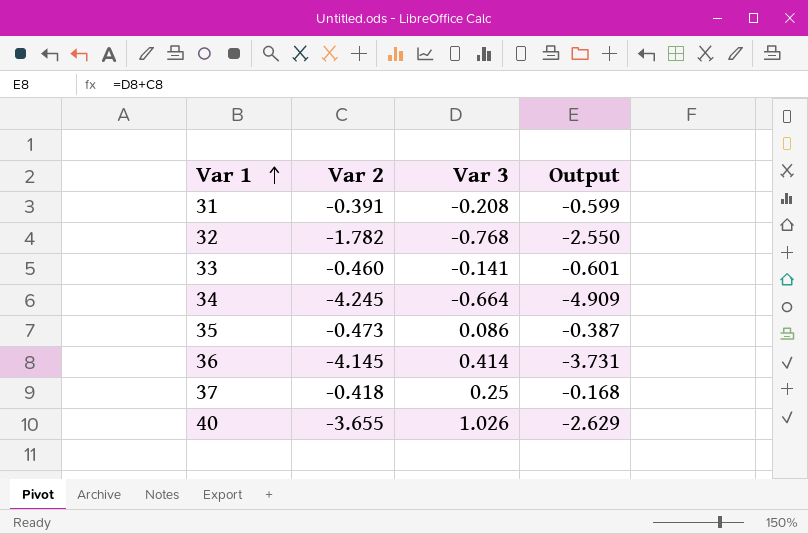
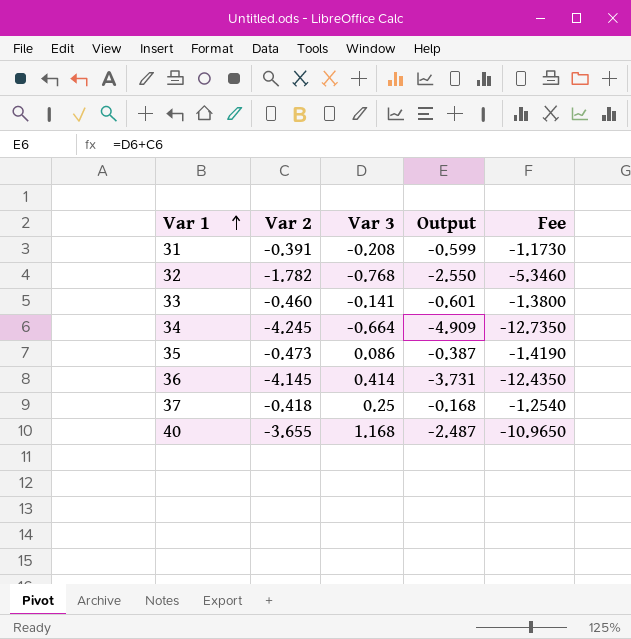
column Fee | formula: none -> [Var 2] * 3
40 | Var 3: 1.026 -> 1.168
40 | Output: -2.629 -> -2.487

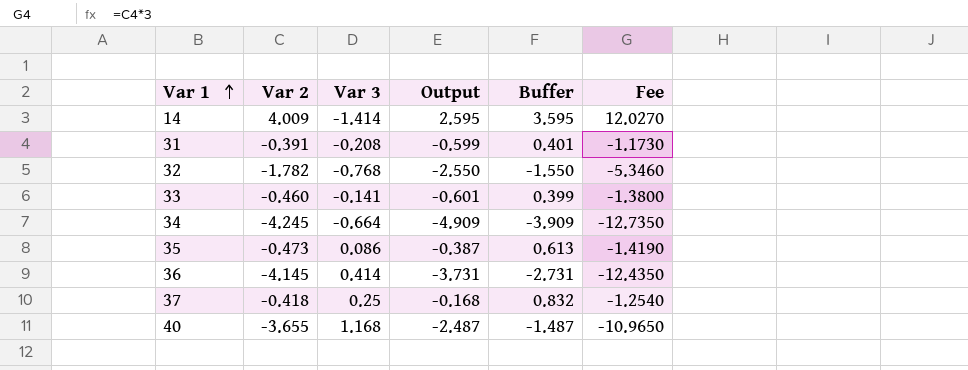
column Buffer | formula: none -> [Output] + 1
row 14: none -> 4.009 | -1.414 | 2.595 | 3.595 | 12.0270

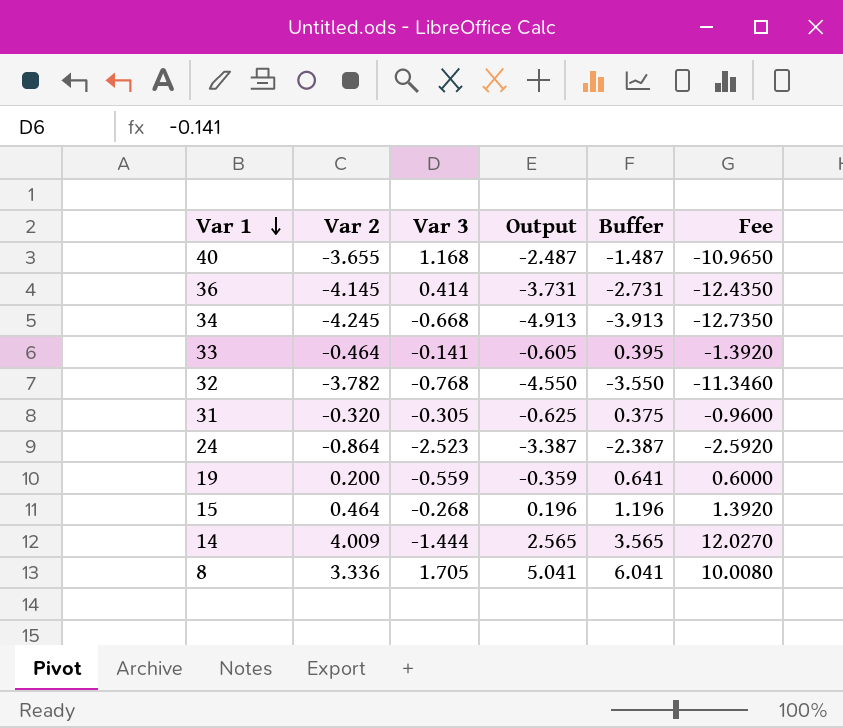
row order: Var 1 ascending -> Var 1 descending
row 35: -0.473 | 0.086 | -0.387 | 0.613 | -1.4190 -> none
row 37: -0.418 | 0.25 | -0.168 | 0.832 | -1.2540 -> none
34 | Var 3: -0.664 -> -0.668
34 | Output: -4.909 -> -4.913
34 | Buffer: -3.909 -> -3.913
33 | Var 2: -0.460 -> -0.464
33 | Output: -0.601 -> -0.605
33 | Buffer: 0.399 -> 0.395
33 | Fee: -1.3800 -> -1.3920
32 | Var 2: -1.782 -> -3.782
32 | Output: -2.550 -> -4.550
32 | Buffer: -1.550 -> -3.550
32 | Fee: -5.3460 -> -11.3460
31 | Var 2: -0.391 -> -0.320
31 | Var 3: -0.208 -> -0.305
31 | Output: -0.599 -> -0.625
31 | Buffer: 0.401 -> 0.375
31 | Fee: -1.1730 -> -0.9600
row 24: none -> -0.864 | -2.523 | -3.387 | -2.387 | -2.5920
row 19: none -> 0.200 | -0.559 | -0.359 | 0.641 | 0.6000
row 15: none -> 0.464 | -0.268 | 0.196 | 1.196 | 1.3920
14 | Var 3: -1.414 -> -1.444
14 | Output: 2.595 -> 2.565
14 | Buffer: 3.595 -> 3.565
row 8: none -> 3.336 | 1.705 | 5.041 | 6.041 | 10.0080

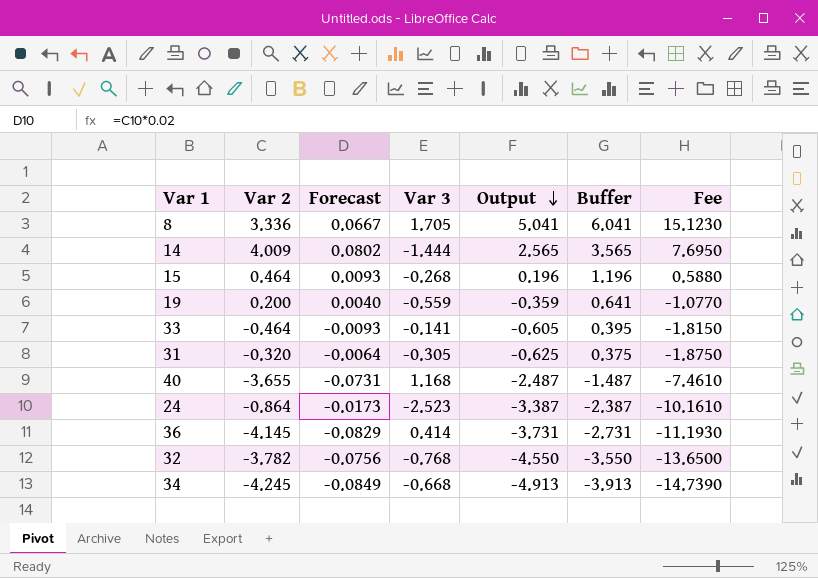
row order: Var 1 descending -> Output descending
column Forecast | formula: none -> [Var 2] * 0.02
column Fee | formula: [Var 2] * 3 -> [Output] * 3

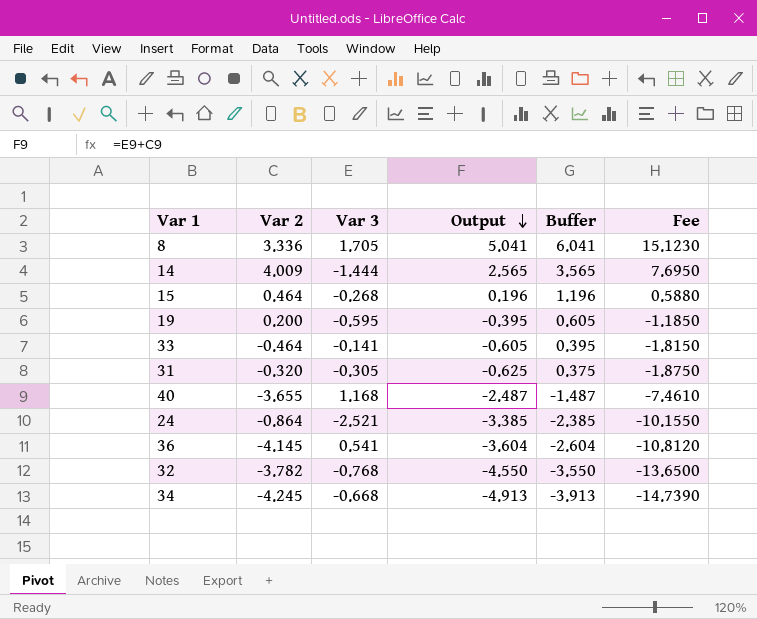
column Forecast | formula: [Var 2] * 0.02 -> none
19 | Var 3: -0.559 -> -0.595
19 | Output: -0.359 -> -0.395
19 | Buffer: 0.641 -> 0.605
19 | Fee: -1.0770 -> -1.1850
24 | Var 3: -2.523 -> -2.521
24 | Output: -3.387 -> -3.385
24 | Buffer: -2.387 -> -2.385
24 | Fee: -10.1610 -> -10.1550
36 | Var 3: 0.414 -> 0.541
36 | Output: -3.731 -> -3.604
36 | Buffer: -2.731 -> -2.604
36 | Fee: -11.1930 -> -10.8120

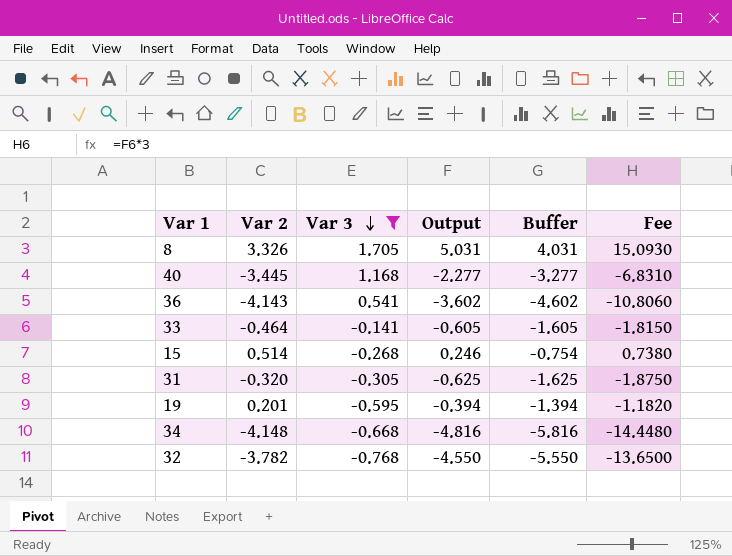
filter: none -> Var 3 >= -0.768
row order: Output descending -> Var 3 descending
column Buffer | formula: [Output] + 1 -> [Output] - 1
8 | Var 2: 3.336 -> 3.326
8 | Output: 5.041 -> 5.031
8 | Fee: 15.1230 -> 15.0930
40 | Var 2: -3.655 -> -3.445
40 | Output: -2.487 -> -2.277
40 | Fee: -7.4610 -> -6.8310
36 | Var 2: -4.145 -> -4.143
36 | Output: -3.604 -> -3.602
36 | Fee: -10.8120 -> -10.8060
15 | Var 2: 0.464 -> 0.514
15 | Output: 0.196 -> 0.246
15 | Fee: 0.5880 -> 0.7380
19 | Var 2: 0.200 -> 0.201
19 | Output: -0.395 -> -0.394
19 | Fee: -1.1850 -> -1.1820
34 | Var 2: -4.245 -> -4.148
34 | Output: -4.913 -> -4.816
34 | Fee: -14.7390 -> -14.4480

